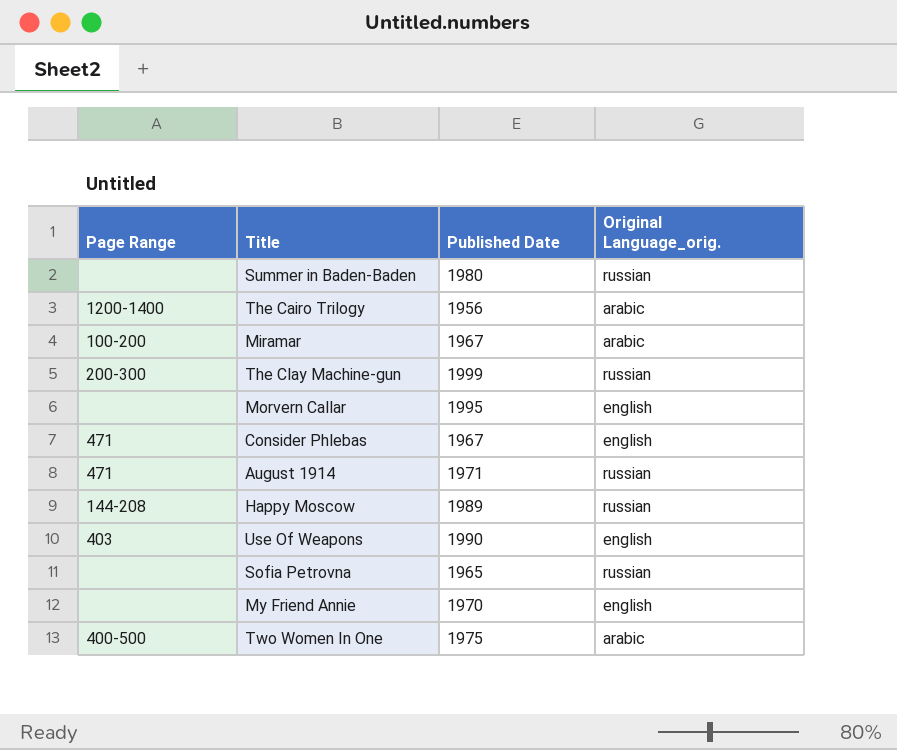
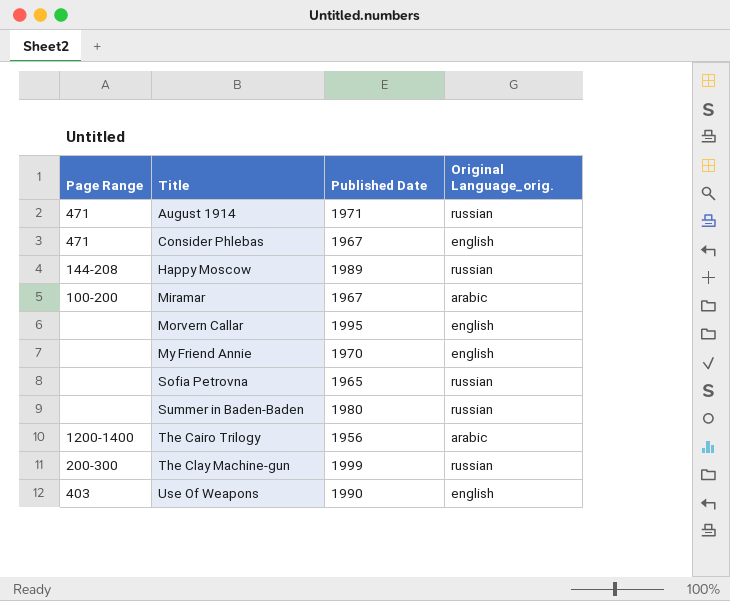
row order: none -> Title ascending
row Two Women In One: 400-500 | 1975 | arabic -> none

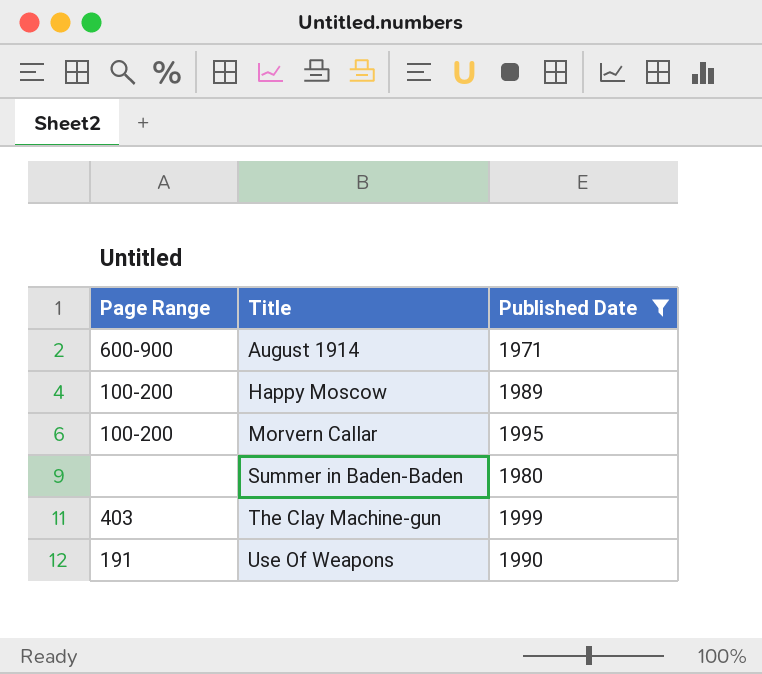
filter: none -> Published Date >= 1971
column Original Language_orig. | position: 4 -> none
August 1914 | Page Range: 471 -> 600-900
Happy Moscow | Page Range: 144-208 -> 100-200
Morvern Callar | Page Range: none -> 100-200
The Clay Machine-gun | Page Range: 200-300 -> 403
Use Of Weapons | Page Range: 403 -> 191

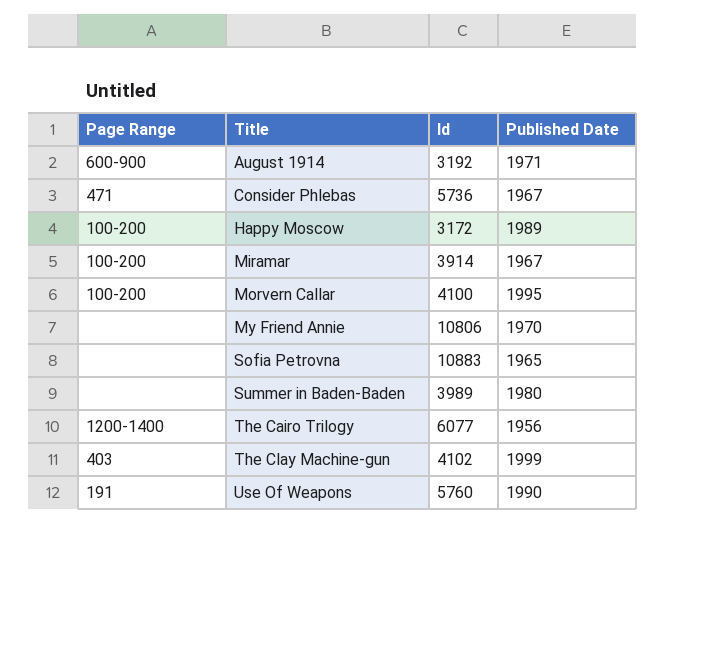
filter: Published Date >= 1971 -> none
column Id | position: none -> 3

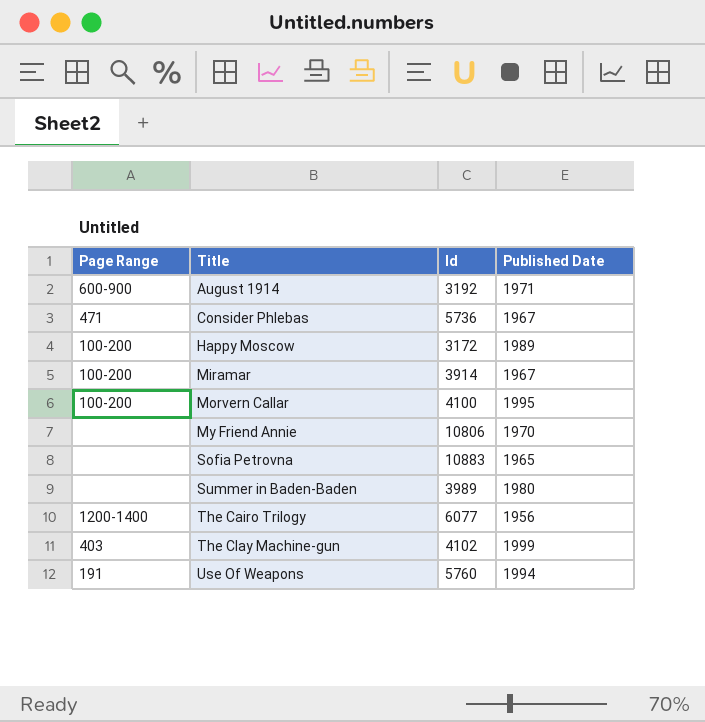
Use Of Weapons | Published Date: 1990 -> 1994

